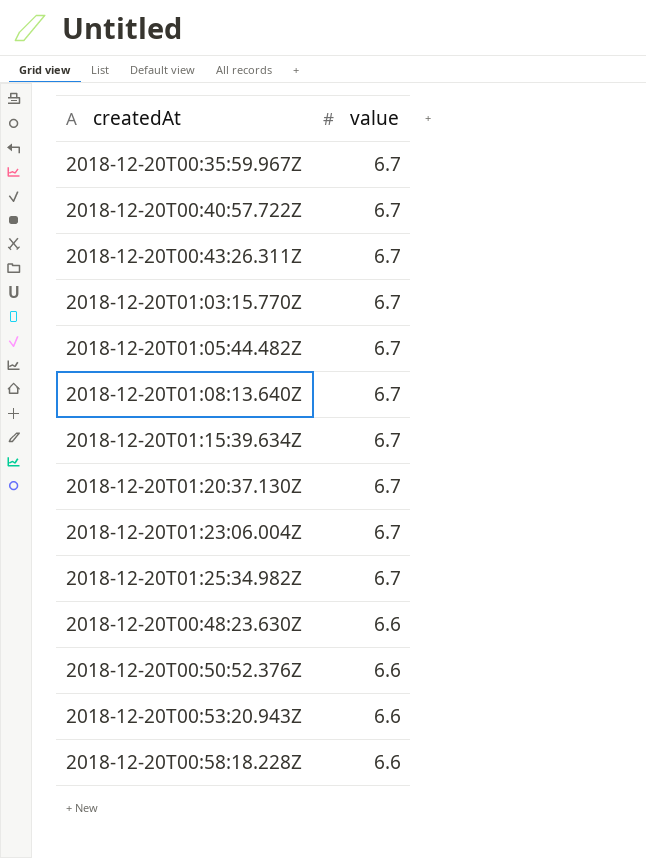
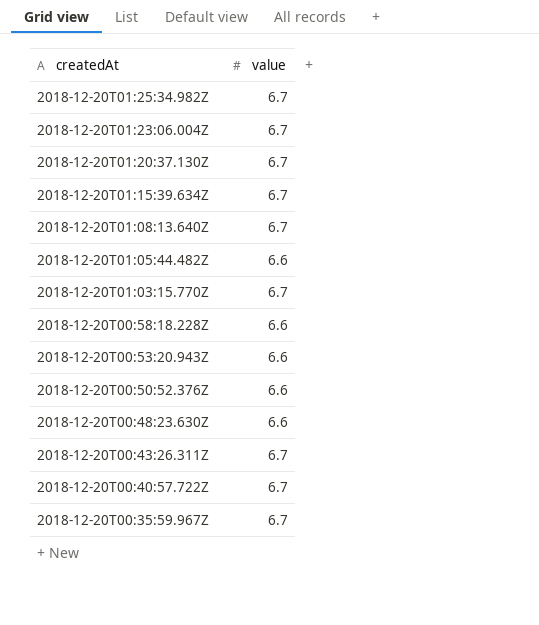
row order: value descending -> createdAt descending
2018-12-20T01:05:44.482Z | value: 6.7 -> 6.6

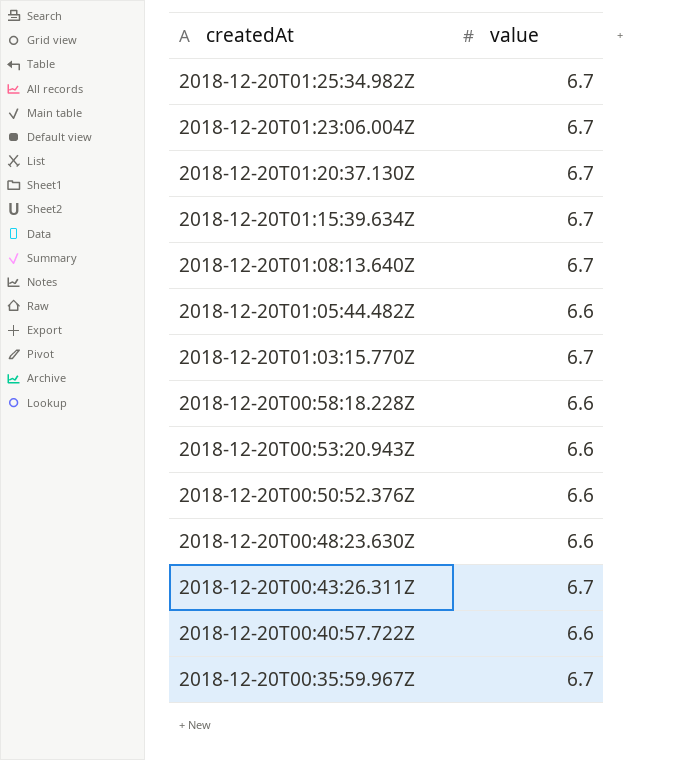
2018-12-20T00:40:57.722Z | value: 6.7 -> 6.6

